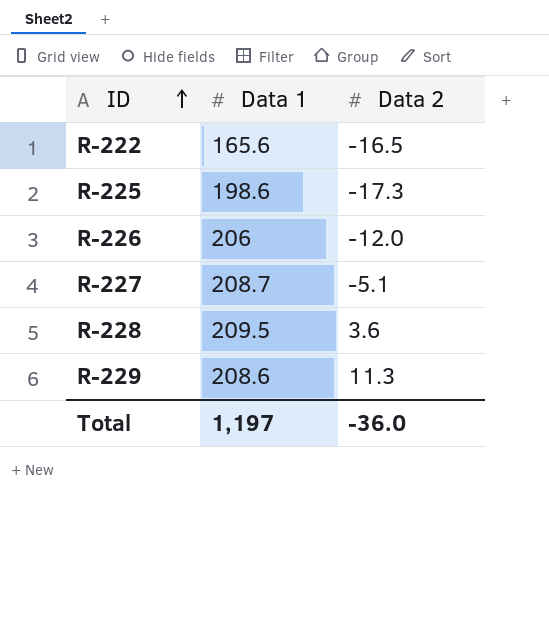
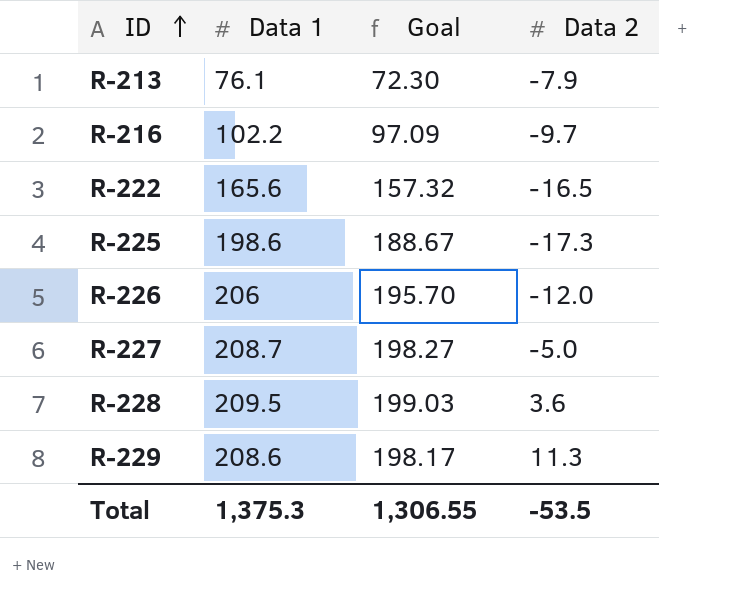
column Goal | formula: none -> [Data 1] * 0.95
row R-213: none -> 76.1 | 72.30 | -7.9
row R-216: none -> 102.2 | 97.09 | -9.7
R-227 | Data 2: -5.1 -> -5.0
Total | Data 1: 1,197 -> 1,375.3
Total | Data 2: -36.0 -> -53.5

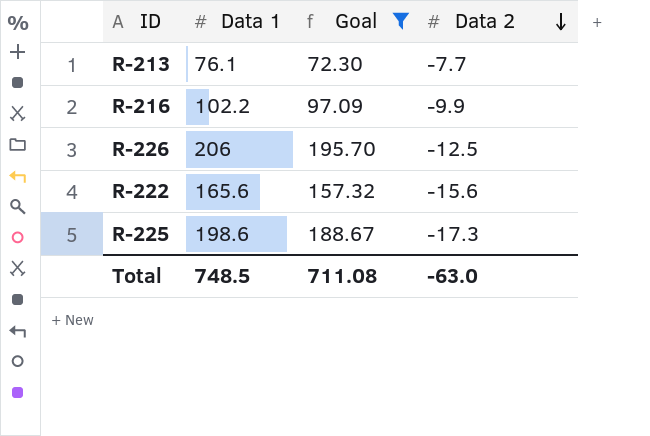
filter: none -> Goal <= 195.70
row order: ID ascending -> Data 2 descending
R-213 | Data 2: -7.9 -> -7.7
R-216 | Data 2: -9.7 -> -9.9
R-226 | Data 2: -12.0 -> -12.5
R-222 | Data 2: -16.5 -> -15.6
Total | Data 1: 1,375.3 -> 748.5
Total | Goal: 1,306.55 -> 711.08
Total | Data 2: -53.5 -> -63.0

